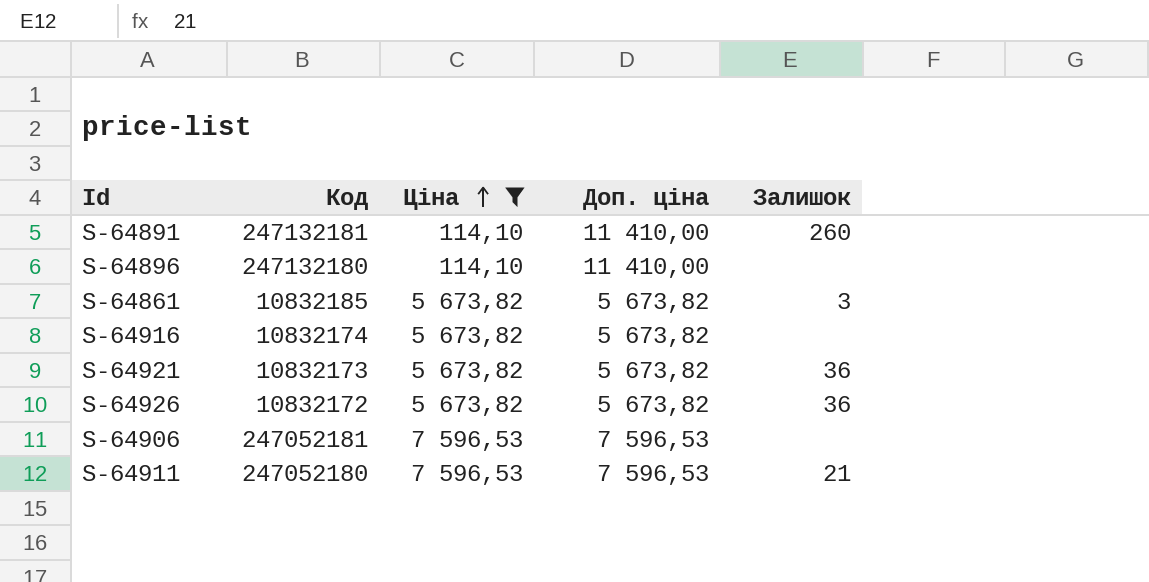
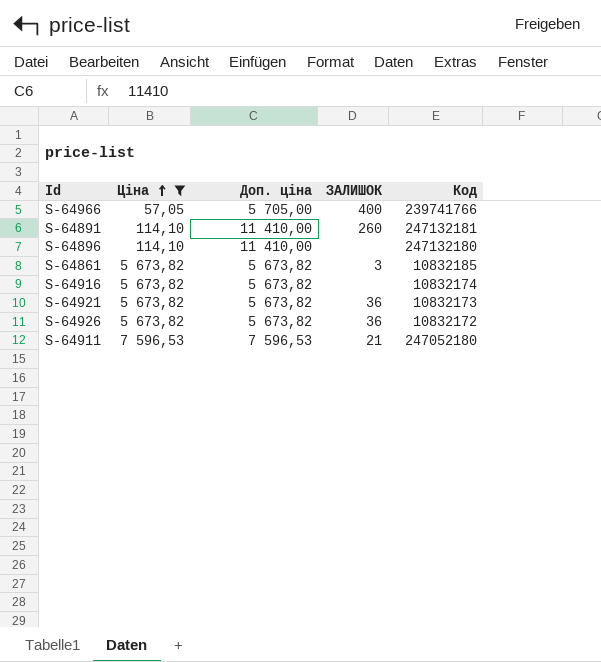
column name: Залишок -> ЗАЛИШОК
column Код | position: 2 -> 5
row S-64906: 247052181 | 7 596,53 | 7 596,53 | none -> none
row S-64966: none -> 57,05 | 5 705,00 | 400 | 239741766

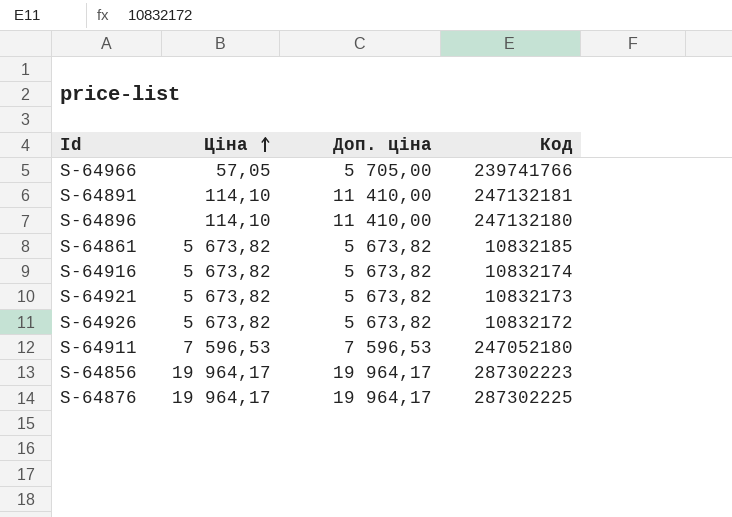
filter: Ціна != 19 964,17 -> none
column ЗАЛИШОК | position: 4 -> none

